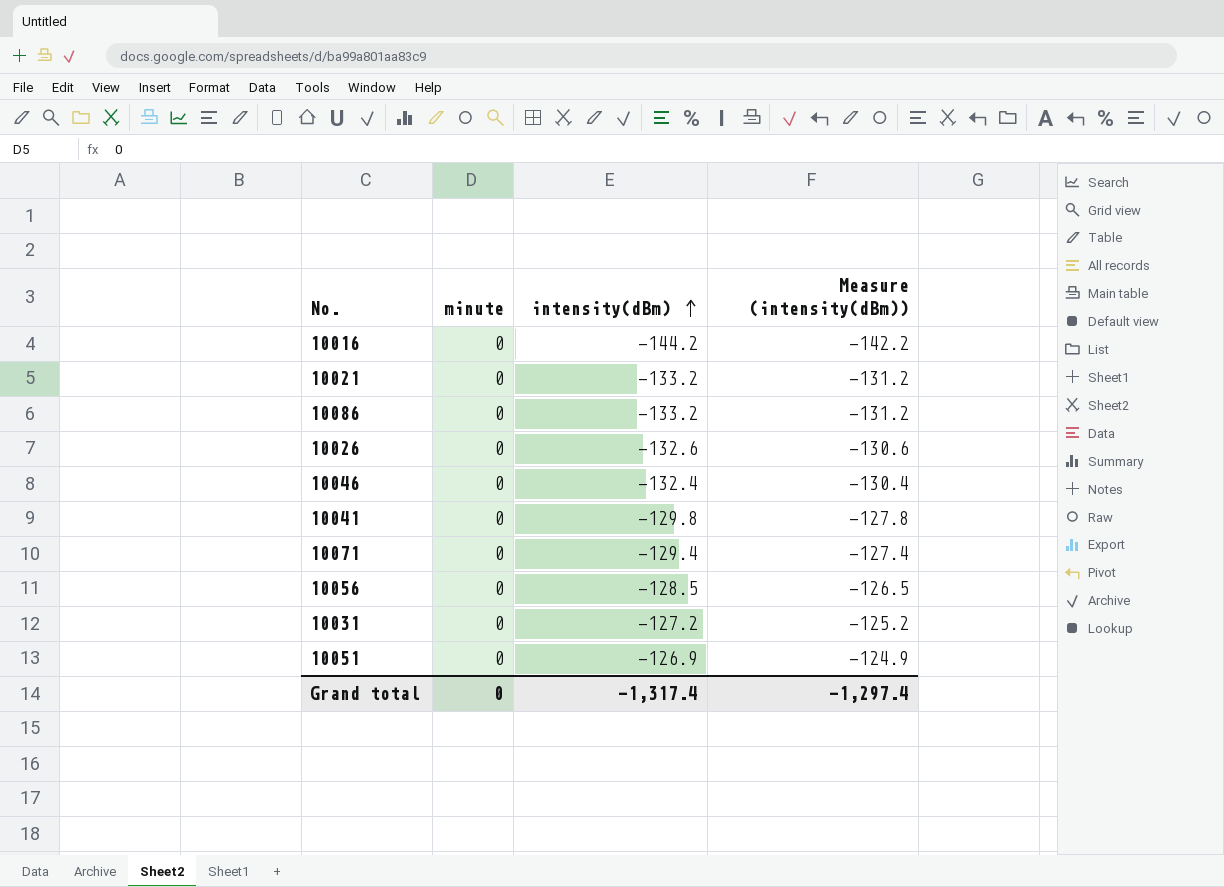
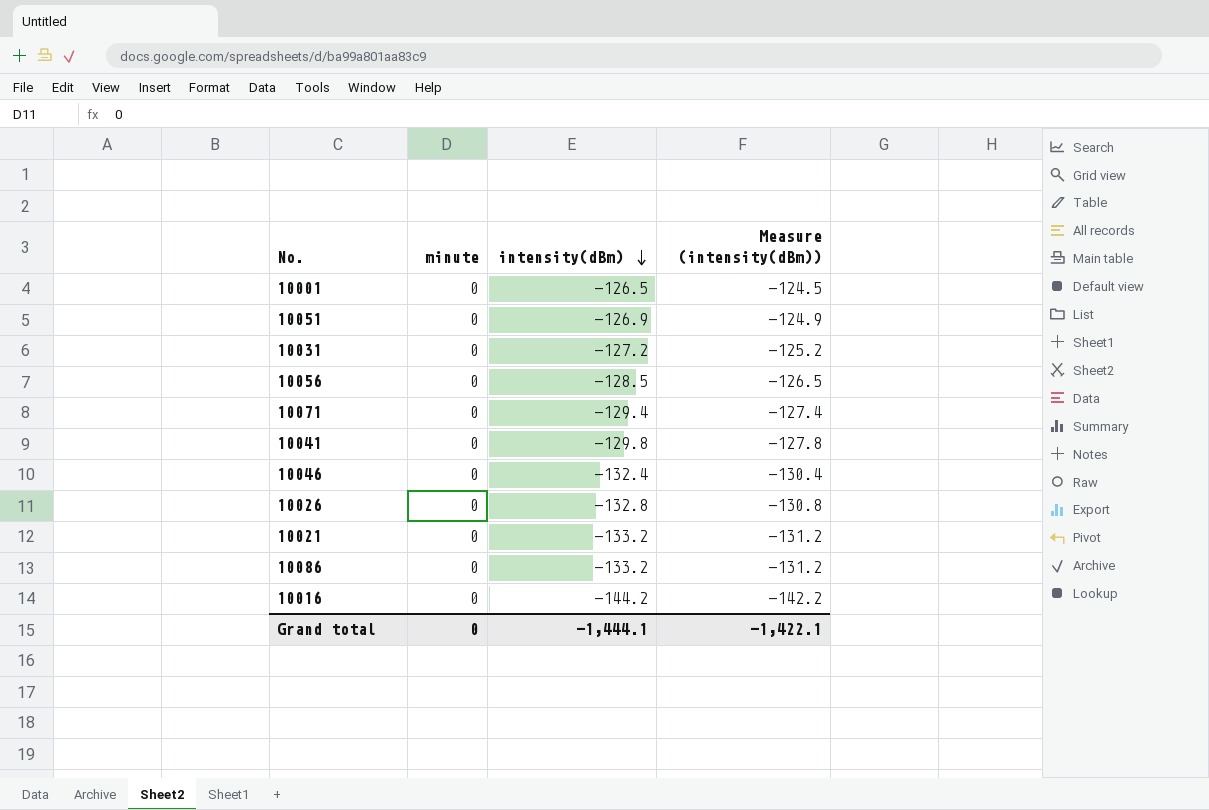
row order: intensity(dBm) ascending -> intensity(dBm) descending
row 10001: none -> 0 | -126.5 | -124.5
10026 | intensity(dBm): -132.6 -> -132.8
10026 | Measure (intensity(dBm)): -130.6 -> -130.8
Grand total | intensity(dBm): -1,317.4 -> -1,444.1
Grand total | Measure (intensity(dBm)): -1,297.4 -> -1,422.1

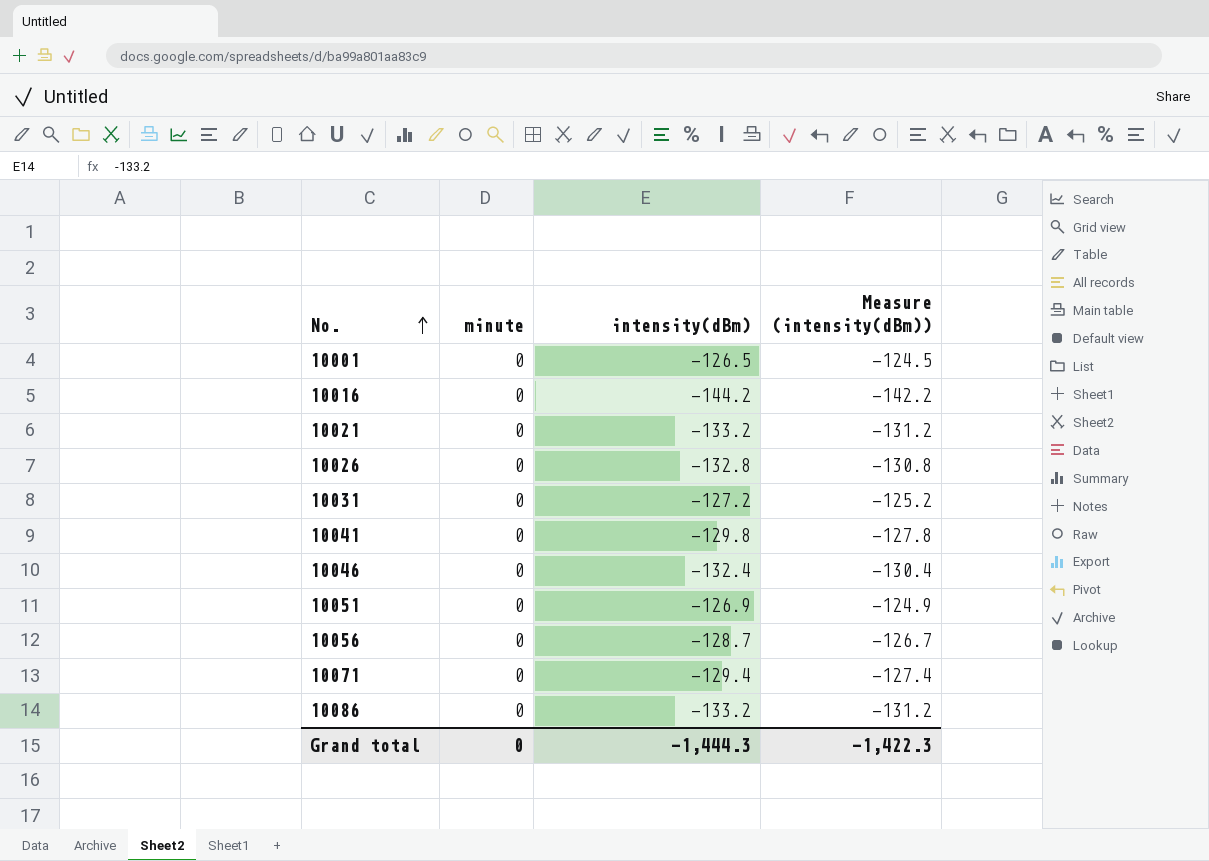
row order: intensity(dBm) descending -> No. ascending
10056 | intensity(dBm): -128.5 -> -128.7
10056 | Measure (intensity(dBm)): -126.5 -> -126.7
Grand total | intensity(dBm): -1,444.1 -> -1,444.3
Grand total | Measure (intensity(dBm)): -1,422.1 -> -1,422.3

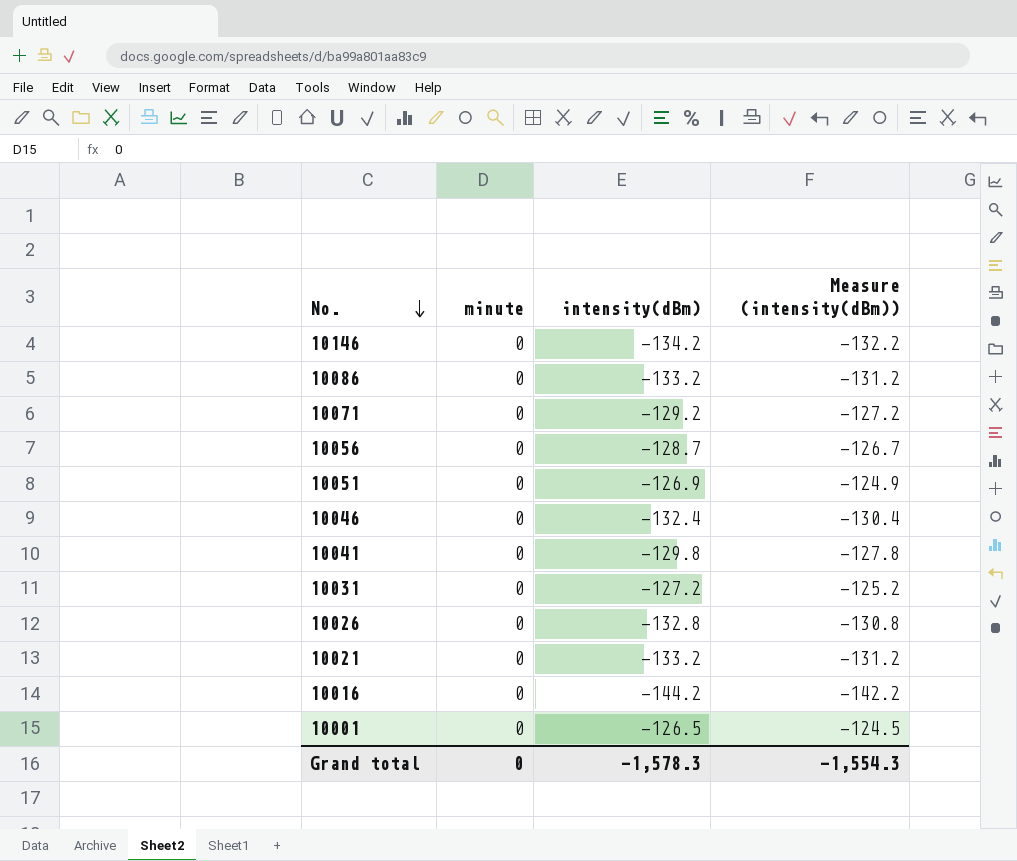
row order: No. ascending -> No. descending
row 10146: none -> 0 | -134.2 | -132.2
10071 | intensity(dBm): -129.4 -> -129.2
10071 | Measure (intensity(dBm)): -127.4 -> -127.2
Grand total | intensity(dBm): -1,444.3 -> -1,578.3
Grand total | Measure (intensity(dBm)): -1,422.3 -> -1,554.3

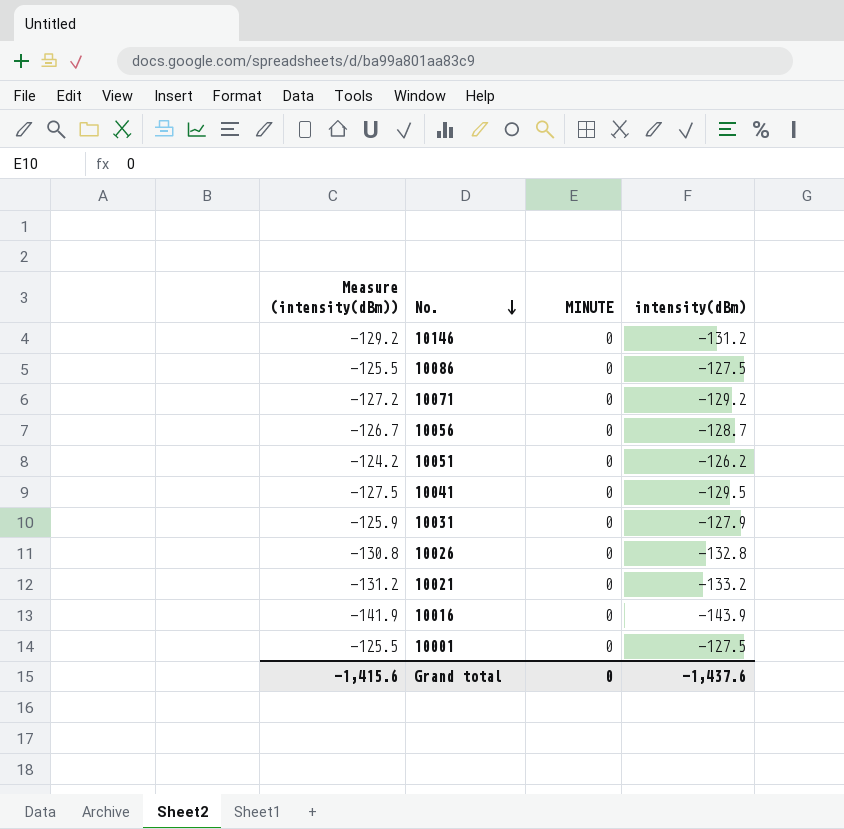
column Measure (intensity(dBm)) | position: 4 -> 1
column name: minute -> MINUTE
row 10046: 0 | -132.4 | -130.4 -> none
10146 | Measure (intensity(dBm)): -132.2 -> -129.2
10146 | intensity(dBm): -134.2 -> -131.2
10086 | Measure (intensity(dBm)): -131.2 -> -125.5
10086 | intensity(dBm): -133.2 -> -127.5
10051 | Measure (intensity(dBm)): -124.9 -> -124.2
10051 | intensity(dBm): -126.9 -> -126.2
10041 | Measure (intensity(dBm)): -127.8 -> -127.5
10041 | intensity(dBm): -129.8 -> -129.5
10031 | Measure (intensity(dBm)): -125.2 -> -125.9
10031 | intensity(dBm): -127.2 -> -127.9
10016 | Measure (intensity(dBm)): -142.2 -> -141.9
10016 | intensity(dBm): -144.2 -> -143.9
10001 | Measure (intensity(dBm)): -124.5 -> -125.5
10001 | intensity(dBm): -126.5 -> -127.5
Grand total | Measure (intensity(dBm)): -1,554.3 -> -1,415.6
Grand total | intensity(dBm): -1,578.3 -> -1,437.6

